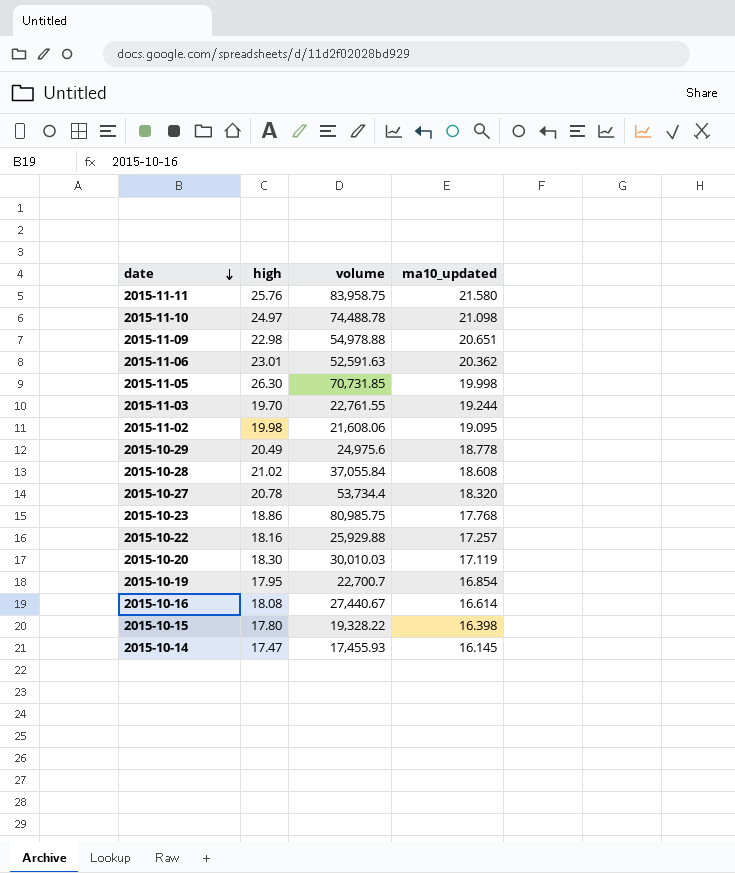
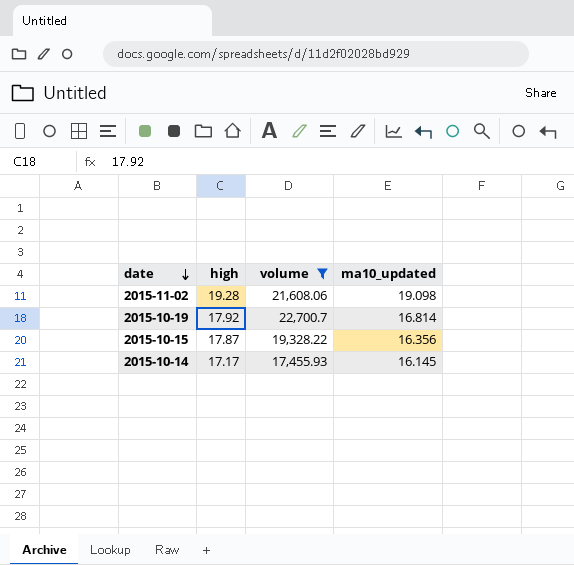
filter: none -> volume <= 22,700.7
2015-11-02 | high: 19.98 -> 19.28
2015-11-02 | ma10_updated: 19.095 -> 19.098
2015-10-19 | high: 17.95 -> 17.92
2015-10-19 | ma10_updated: 16.854 -> 16.814
2015-10-15 | high: 17.80 -> 17.87
2015-10-15 | ma10_updated: 16.398 -> 16.356
2015-10-14 | high: 17.47 -> 17.17

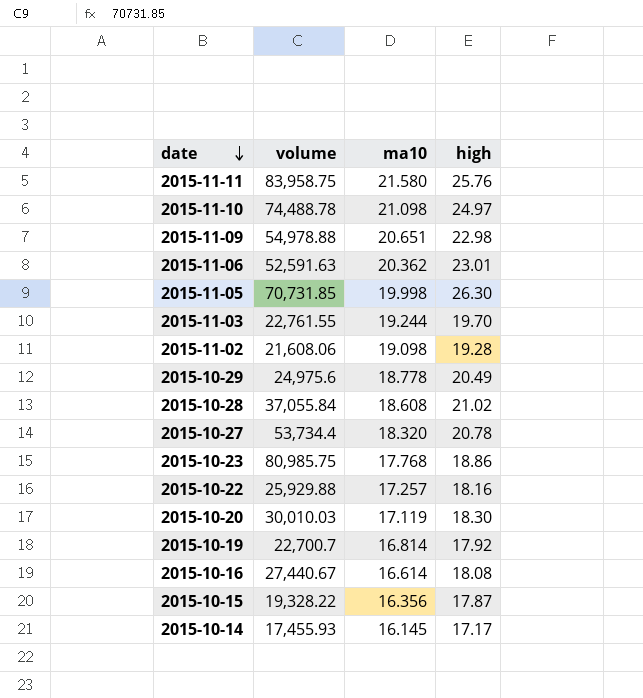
filter: volume <= 22,700.7 -> none
column name: ma10_updated -> ma10
column high | position: 2 -> 4

